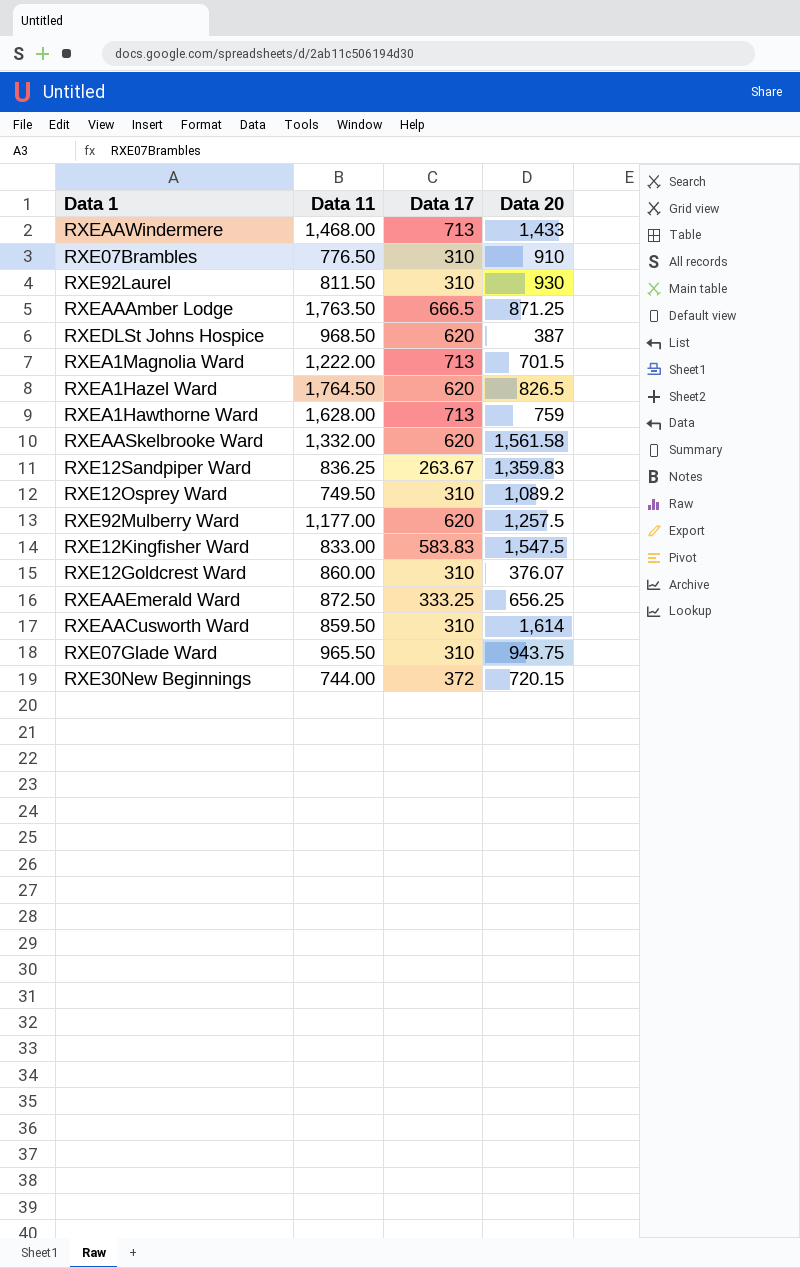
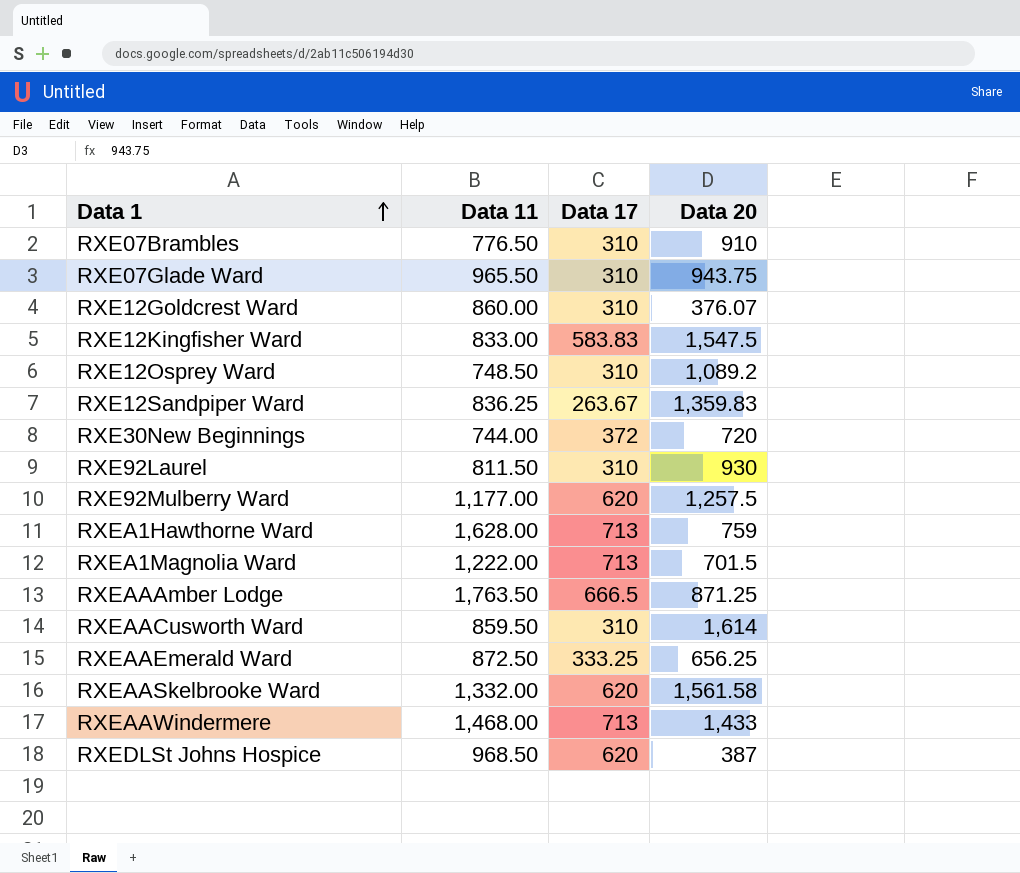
row order: none -> Data 1 ascending
row RXEA1Hazel Ward: 1,764.50 | 620 | 826.5 -> none
RXE12Osprey Ward | Data 11: 749.50 -> 748.50
RXE30New Beginnings | Data 20: 720.15 -> 720

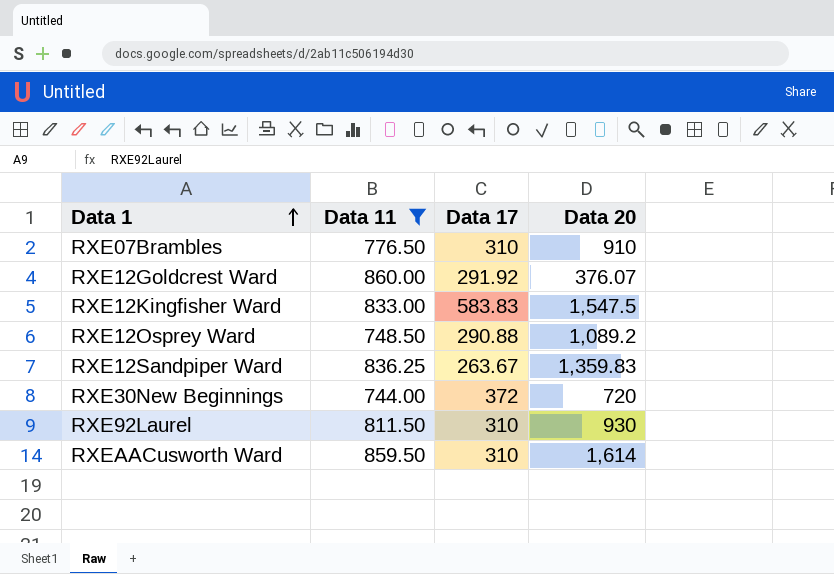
filter: none -> Data 11 <= 860.00
RXE12Goldcrest Ward | Data 17: 310 -> 291.92
RXE12Osprey Ward | Data 17: 310 -> 290.88

